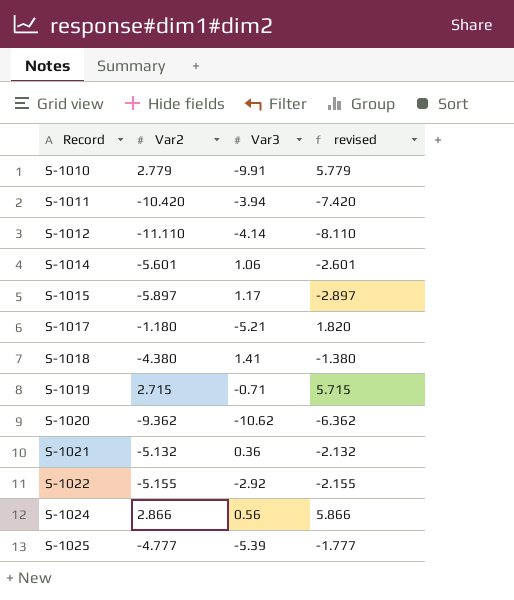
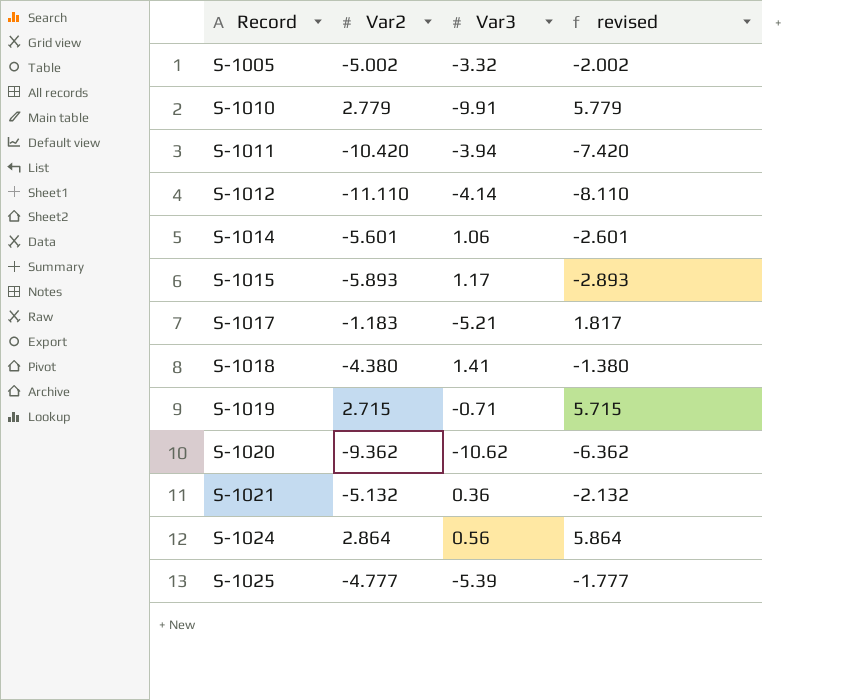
row S-1022: -5.155 | -2.92 | -2.155 -> none
row S-1005: none -> -5.002 | -3.32 | -2.002
S-1015 | Var2: -5.897 -> -5.893
S-1015 | revised: -2.897 -> -2.893
S-1017 | Var2: -1.180 -> -1.183
S-1017 | revised: 1.820 -> 1.817
S-1024 | Var2: 2.866 -> 2.864
S-1024 | revised: 5.866 -> 5.864

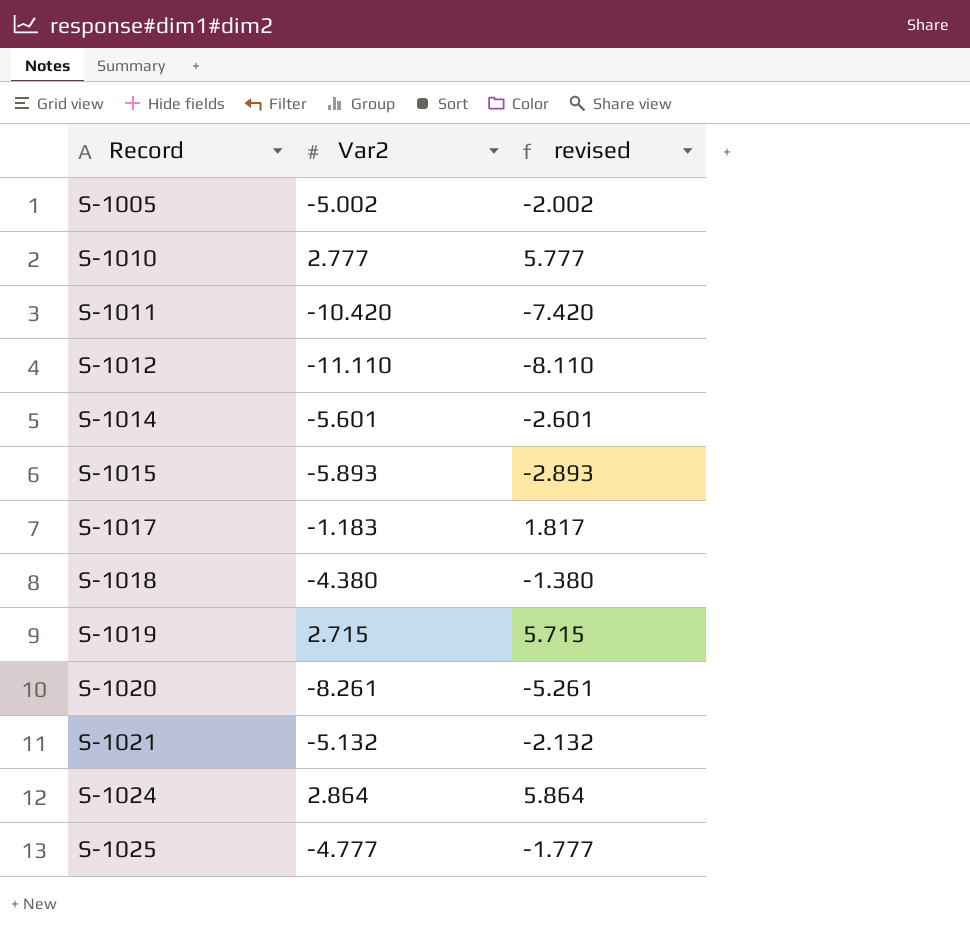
column Var3 | position: 3 -> none
S-1010 | Var2: 2.779 -> 2.777
S-1010 | revised: 5.779 -> 5.777
S-1020 | Var2: -9.362 -> -8.261
S-1020 | revised: -6.362 -> -5.261

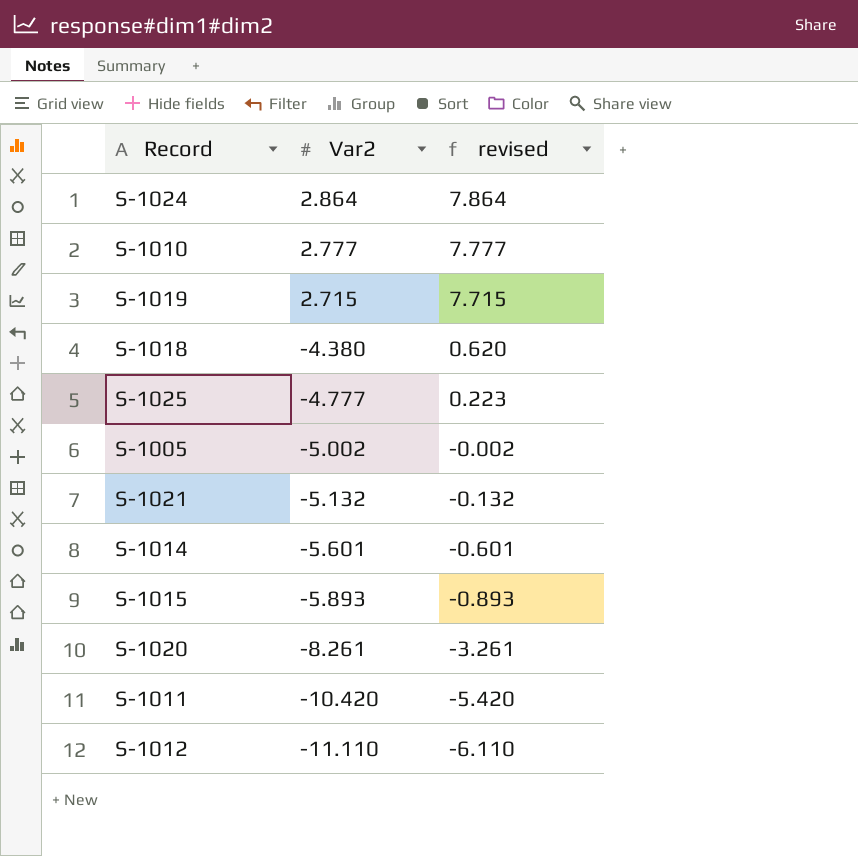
row order: Record ascending -> Var2 descending
column revised | formula: [Var2] + 3 -> [Var2] + 5
row S-1017: -1.183 | 1.817 -> none

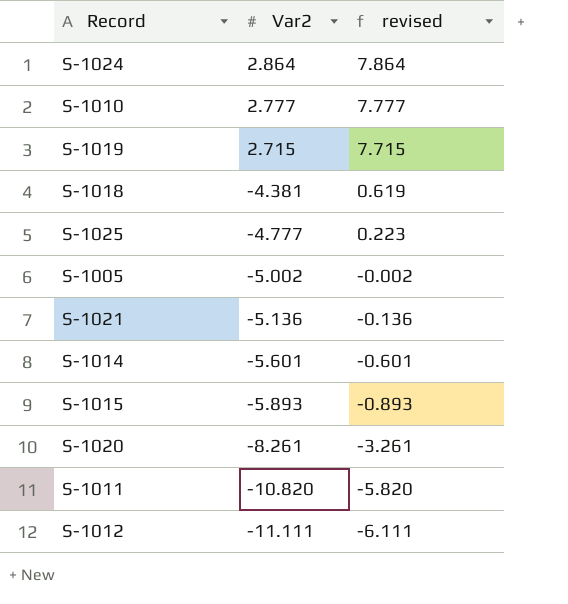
S-1018 | Var2: -4.380 -> -4.381
S-1018 | revised: 0.620 -> 0.619
S-1021 | Var2: -5.132 -> -5.136
S-1021 | revised: -0.132 -> -0.136
S-1011 | Var2: -10.420 -> -10.820
S-1011 | revised: -5.420 -> -5.820
S-1012 | Var2: -11.110 -> -11.111
S-1012 | revised: -6.110 -> -6.111

